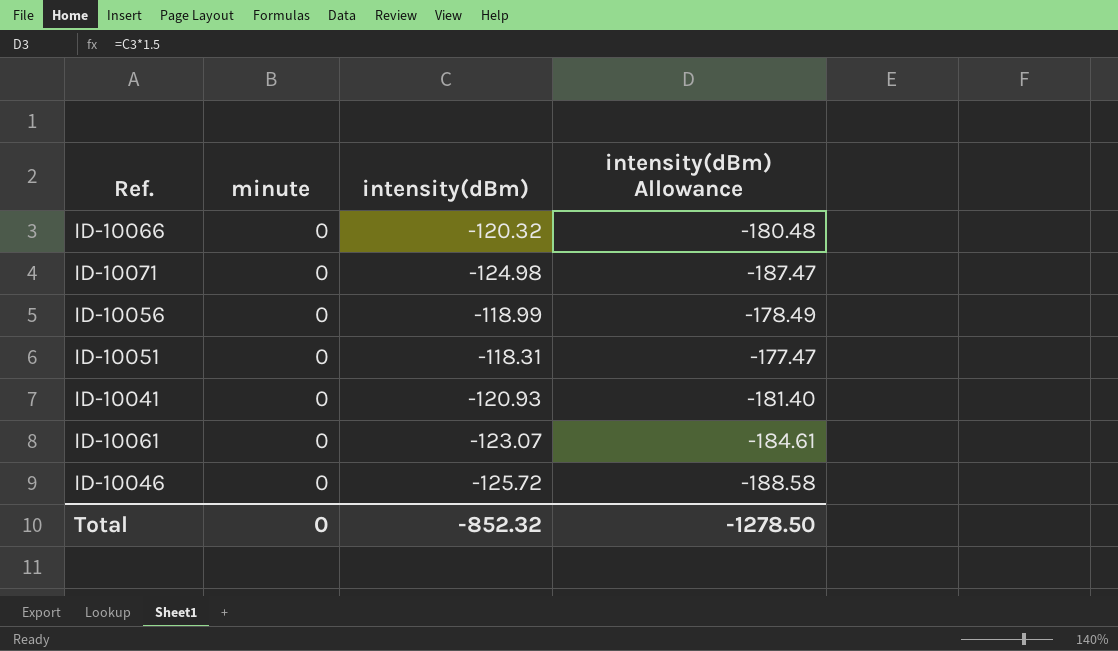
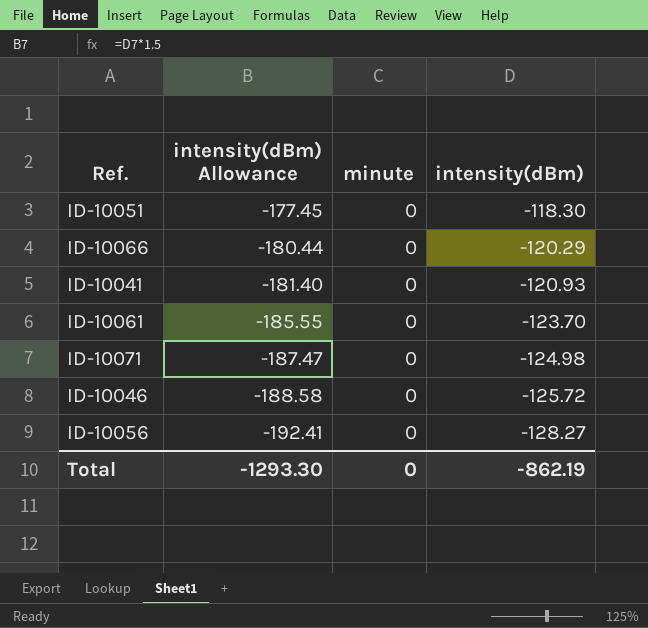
row order: none -> intensity(dBm) Allowance descending
column intensity(dBm) Allowance | position: 4 -> 2
ID-10051 | intensity(dBm) Allowance: -177.47 -> -177.45
ID-10051 | intensity(dBm): -118.31 -> -118.30
ID-10066 | intensity(dBm) Allowance: -180.48 -> -180.44
ID-10066 | intensity(dBm): -120.32 -> -120.29
ID-10061 | intensity(dBm) Allowance: -184.61 -> -185.55
ID-10061 | intensity(dBm): -123.07 -> -123.70
ID-10056 | intensity(dBm) Allowance: -178.49 -> -192.41
ID-10056 | intensity(dBm): -118.99 -> -128.27
Total | intensity(dBm) Allowance: -1278.50 -> -1293.30
Total | intensity(dBm): -852.32 -> -862.19

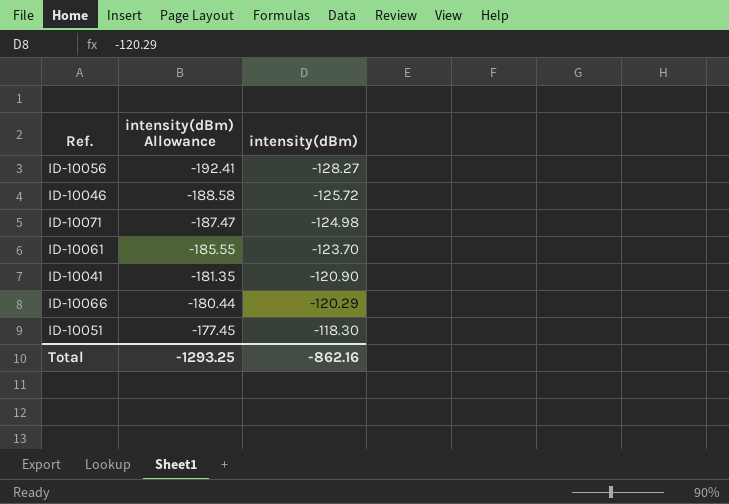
row order: intensity(dBm) Allowance descending -> intensity(dBm) Allowance ascending
column minute | position: 3 -> none
ID-10041 | intensity(dBm) Allowance: -181.40 -> -181.35
ID-10041 | intensity(dBm): -120.93 -> -120.90
Total | intensity(dBm) Allowance: -1293.30 -> -1293.25
Total | intensity(dBm): -862.19 -> -862.16

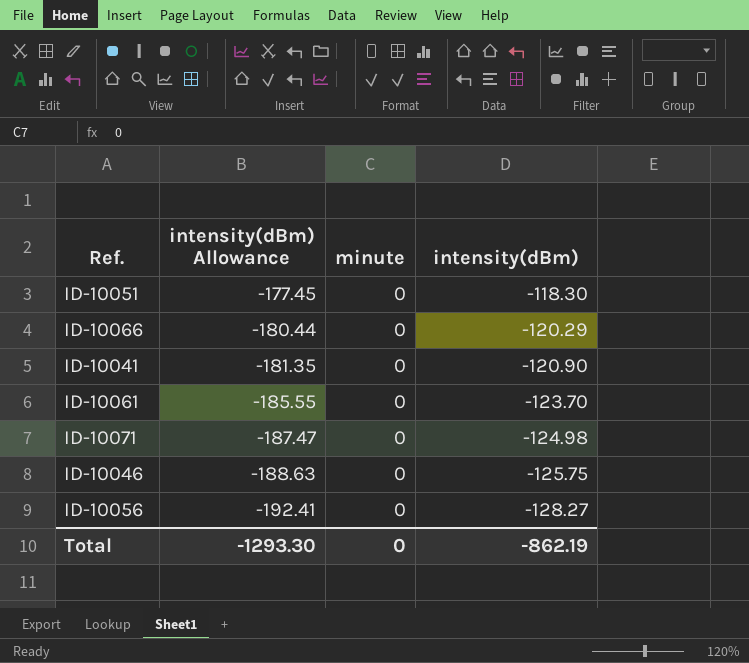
row order: intensity(dBm) Allowance ascending -> intensity(dBm) Allowance descending
column minute | position: none -> 3
ID-10046 | intensity(dBm) Allowance: -188.58 -> -188.63
ID-10046 | intensity(dBm): -125.72 -> -125.75
Total | intensity(dBm) Allowance: -1293.25 -> -1293.30
Total | intensity(dBm): -862.16 -> -862.19

